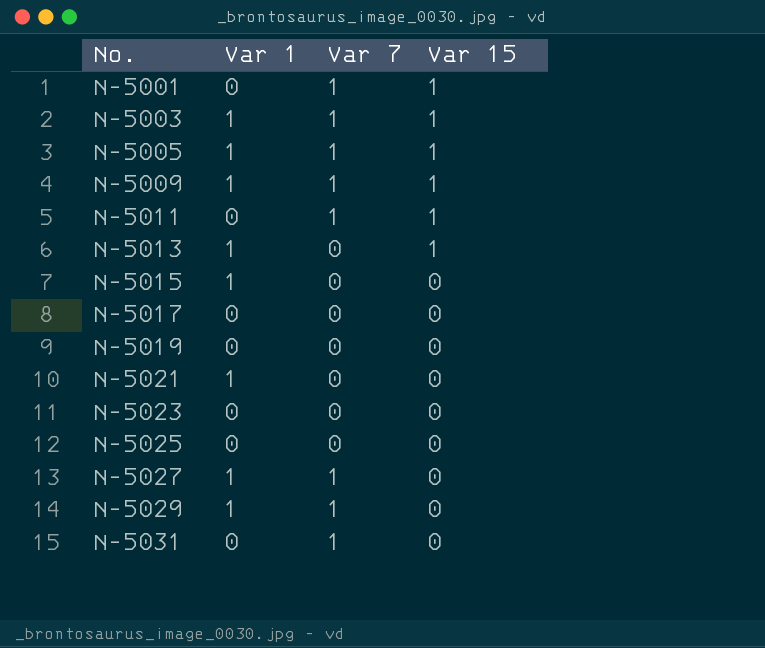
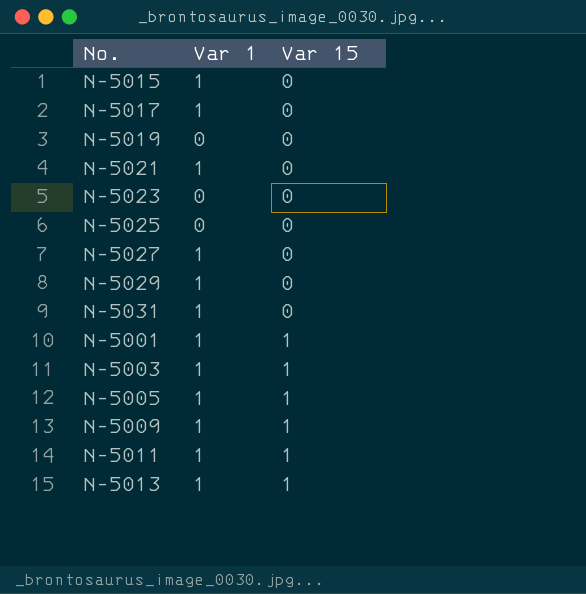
row order: No. ascending -> Var 15 ascending
column Var 7 | position: 3 -> none
N-5017 | Var 1: 0 -> 1
N-5031 | Var 1: 0 -> 1
N-5001 | Var 1: 0 -> 1
N-5011 | Var 1: 0 -> 1

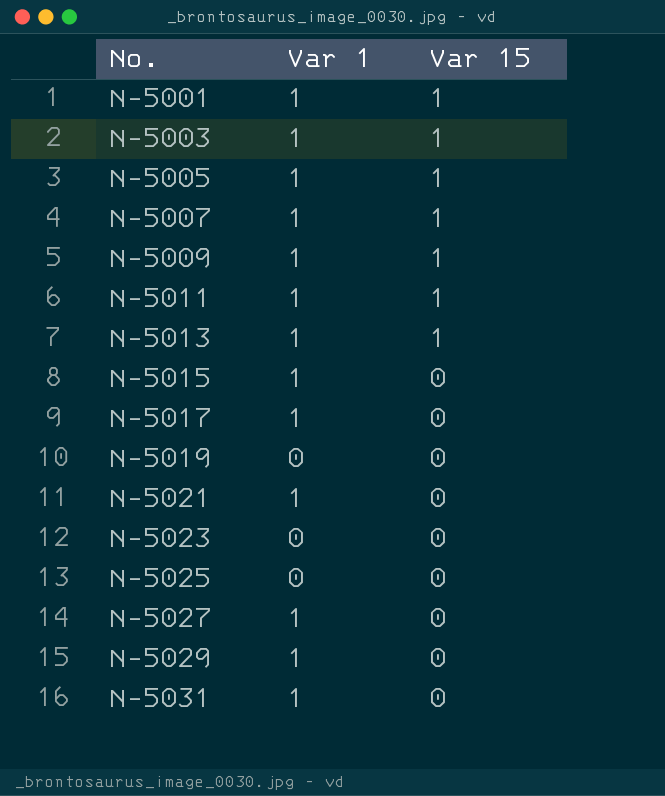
row order: Var 15 ascending -> No. ascending
row N-5007: none -> 1 | 1

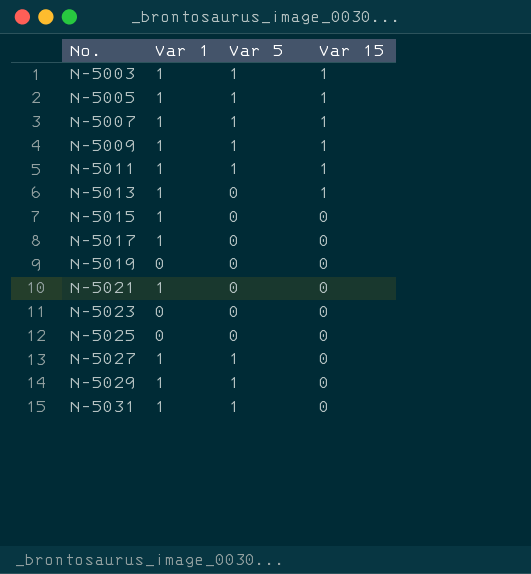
column Var 5 | position: none -> 3
row N-5001: 1 | 1 -> none

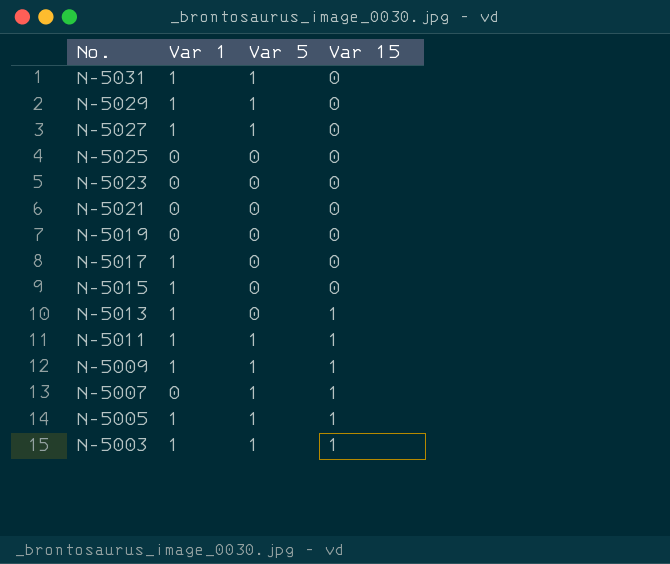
row order: No. ascending -> No. descending
N-5021 | Var 1: 1 -> 0
N-5007 | Var 1: 1 -> 0

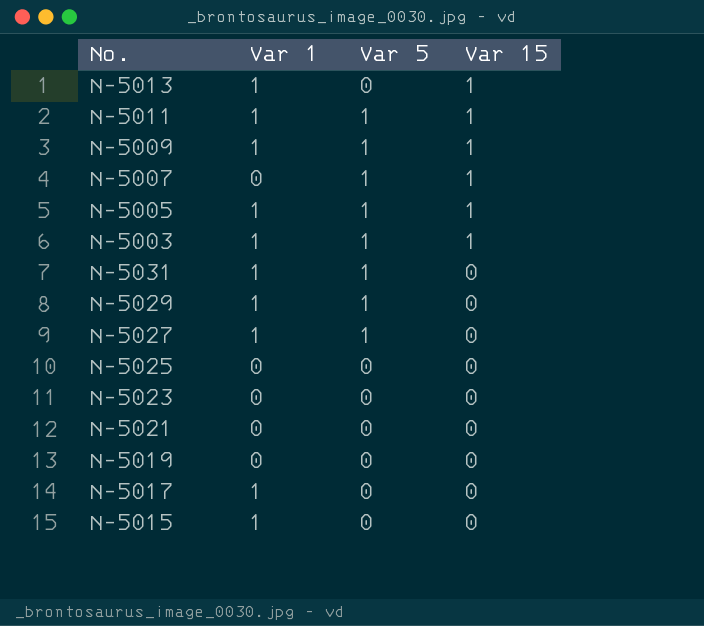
row order: No. descending -> Var 15 descending

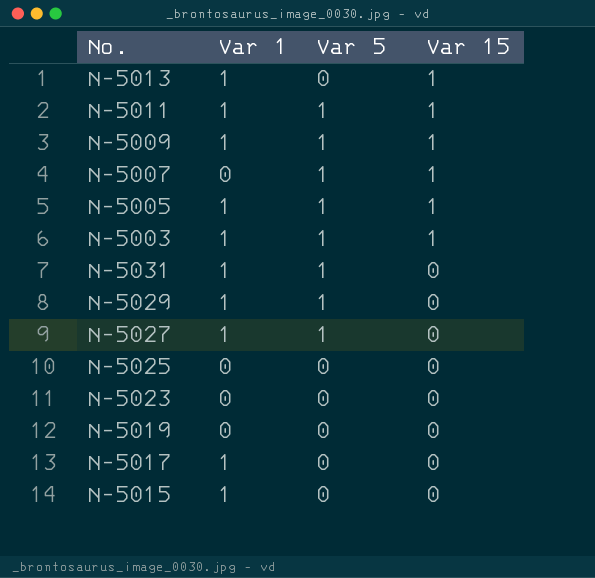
row N-5021: 0 | 0 | 0 -> none

